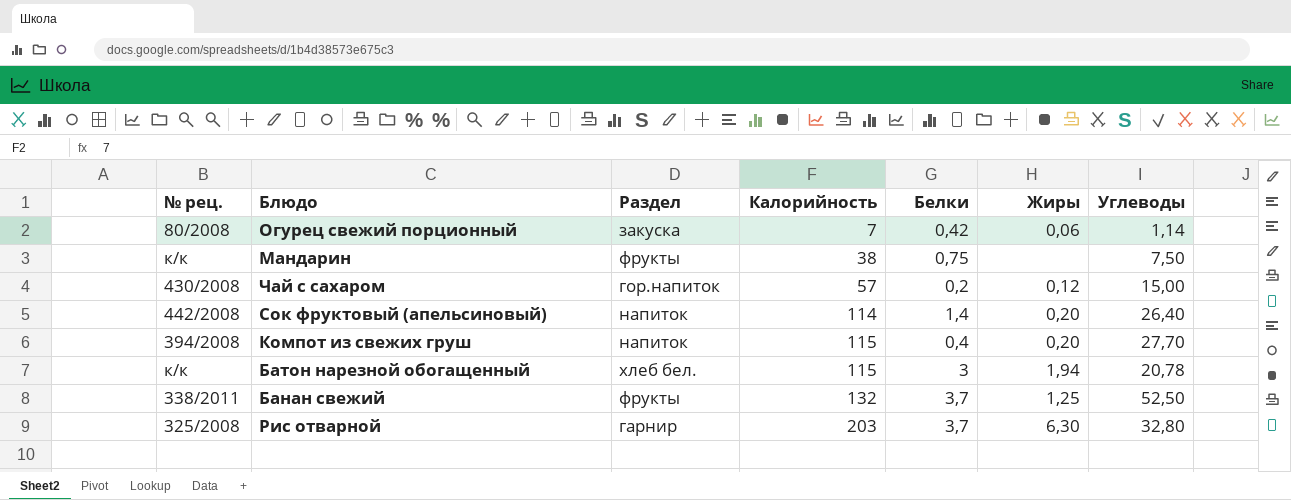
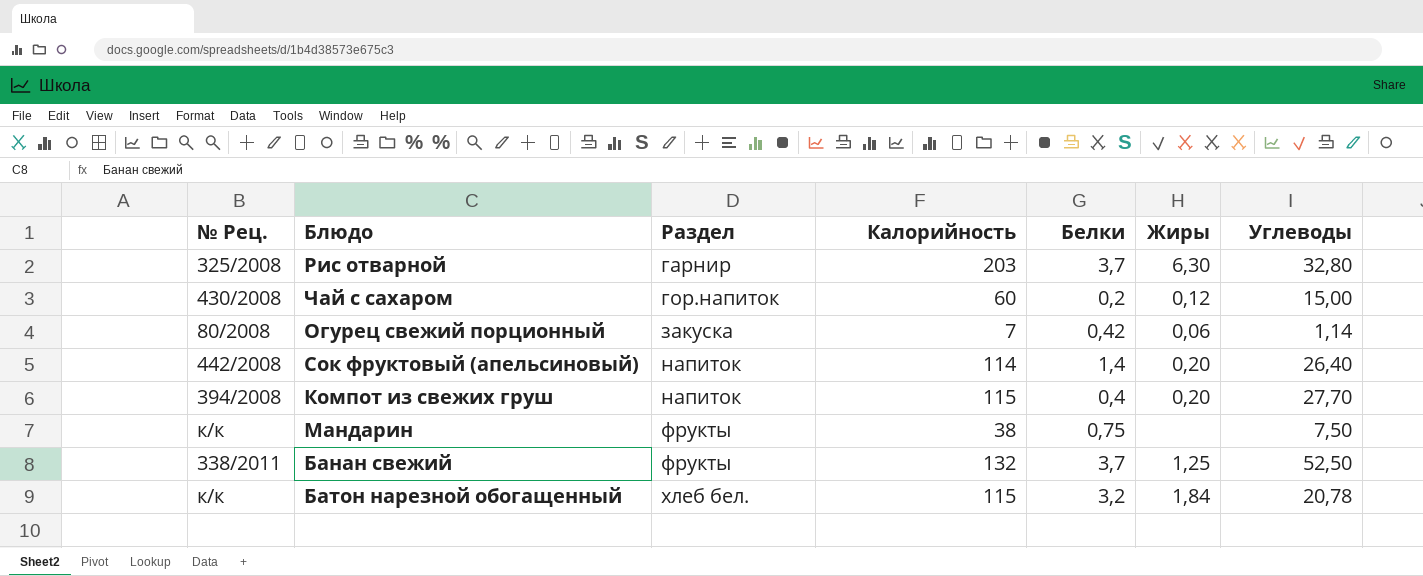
row order: Калорийность ascending -> Раздел ascending
column name: № рец. -> № Рец.
Чай с сахаром | Калорийность: 57 -> 60
Батон нарезной обогащенный | Белки: 3 -> 3,2
Батон нарезной обогащенный | Жиры: 1,94 -> 1,84

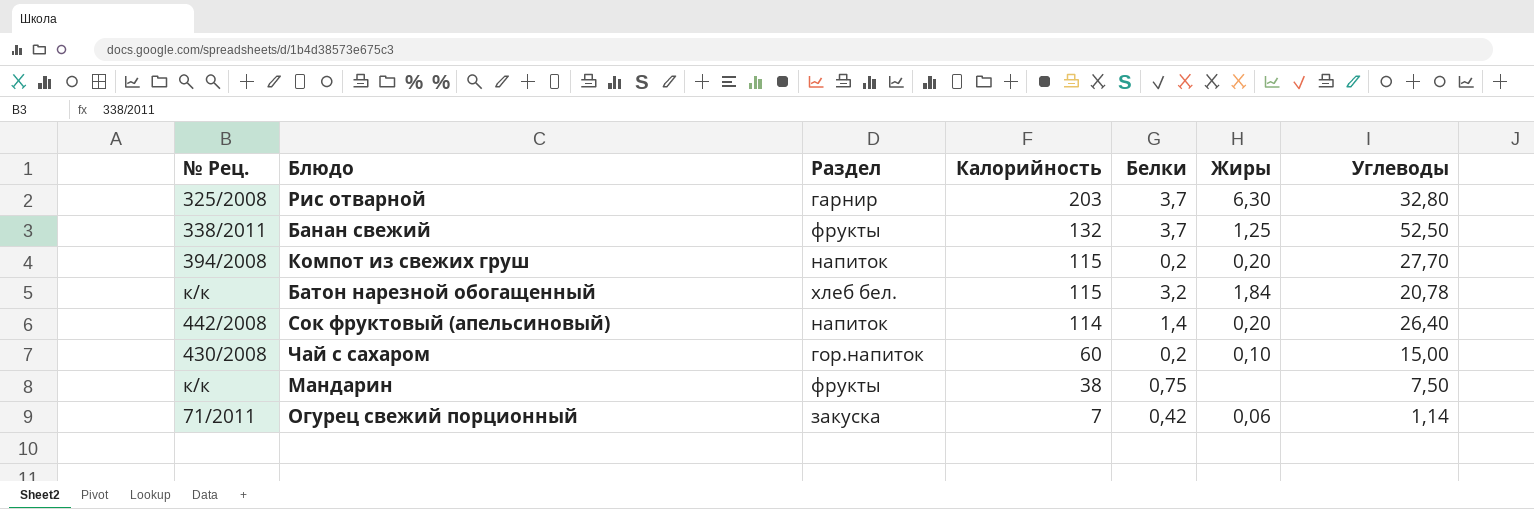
row order: Раздел ascending -> Калорийность descending
Компот из свежих груш | Белки: 0,4 -> 0,2
Чай с сахаром | Жиры: 0,12 -> 0,10
Огурец свежий порционный | № Рец.: 80/2008 -> 71/2011

